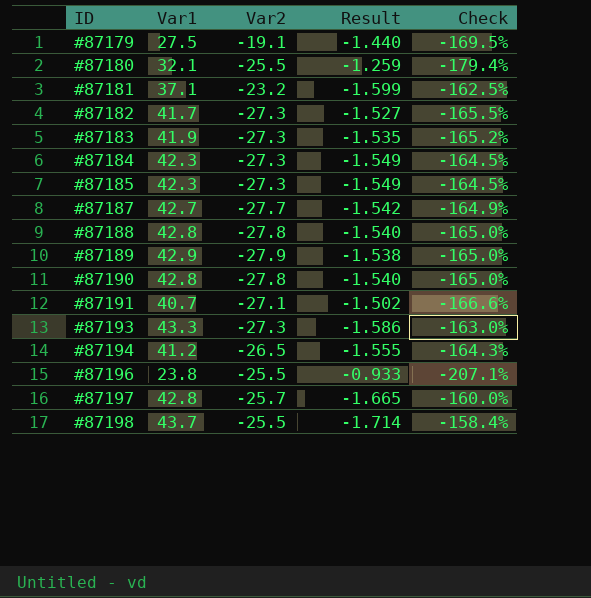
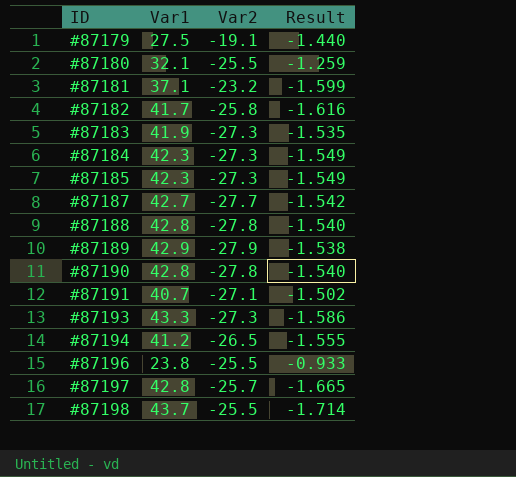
column Check | formula: ([Var2] - [Var1]) / [Var1] -> none
#87182 | Var2: -27.3 -> -25.8
#87182 | Result: -1.527 -> -1.616

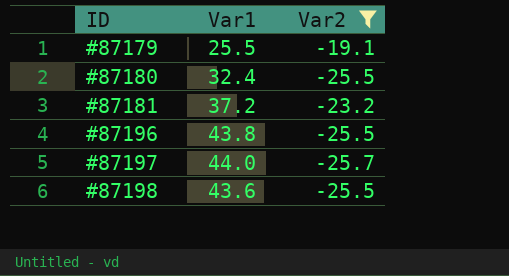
filter: none -> Var2 >= -25.7
column Result | formula: [Var1] / [Var2] -> none
#87179 | Var1: 27.5 -> 25.5
#87180 | Var1: 32.1 -> 32.4
#87181 | Var1: 37.1 -> 37.2
#87196 | Var1: 23.8 -> 43.8
#87197 | Var1: 42.8 -> 44.0
#87198 | Var1: 43.7 -> 43.6

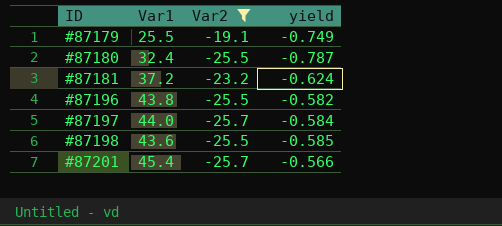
column yield | formula: none -> [Var2] / [Var1]
row #87201: none -> 45.4 | -25.7 | -0.566

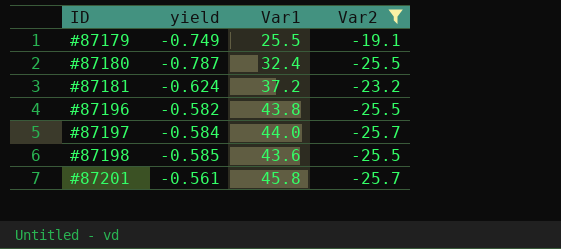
column yield | position: 4 -> 2
#87201 | yield: -0.566 -> -0.561
#87201 | Var1: 45.4 -> 45.8

